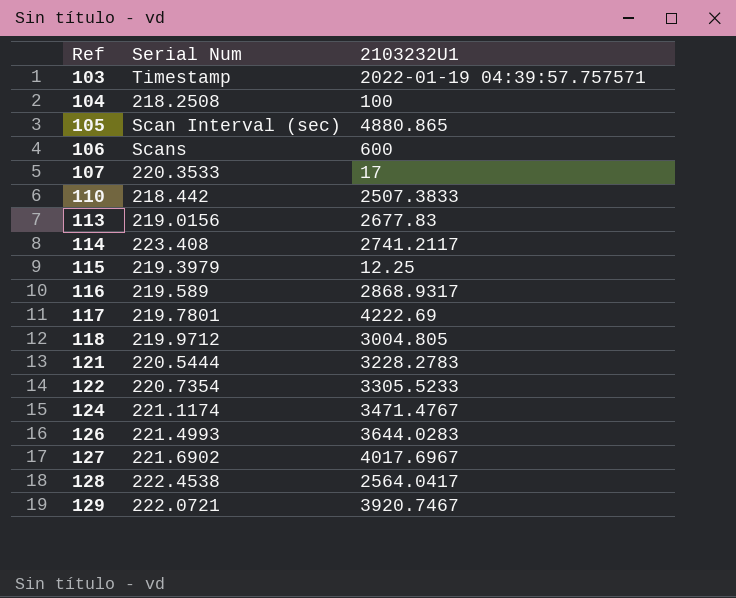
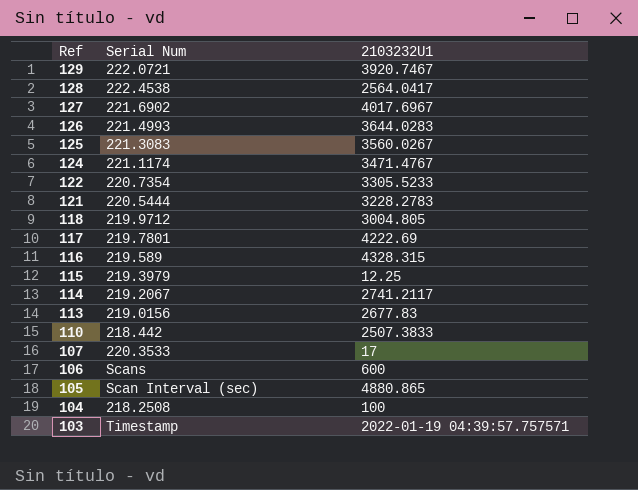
row order: Ref ascending -> Ref descending
row 125: none -> 221.3083 | 3560.0267
116 | 2103232U1: 2868.9317 -> 4328.315
114 | Serial Num: 223.408 -> 219.2067

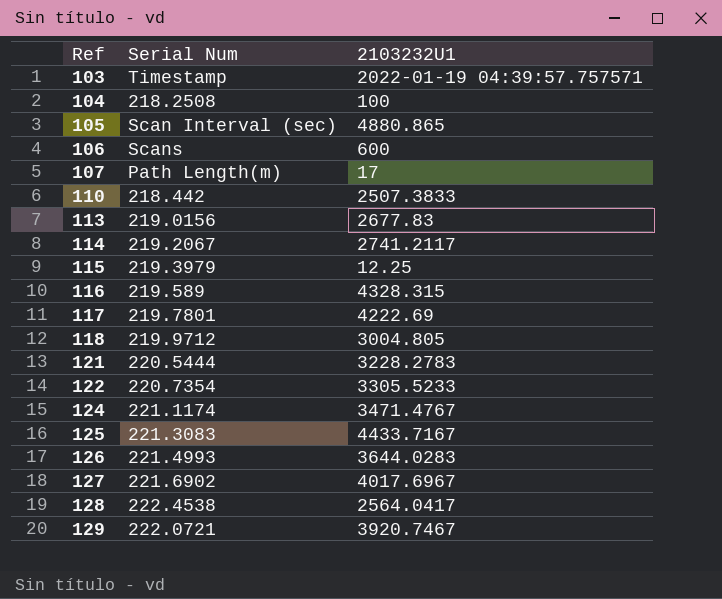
row order: Ref descending -> Ref ascending
107 | Serial Num: 220.3533 -> Path Length(m)
125 | 2103232U1: 3560.0267 -> 4433.7167

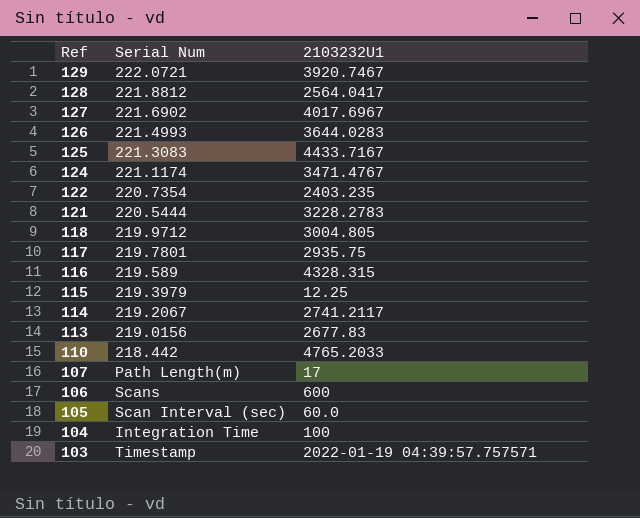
row order: Ref ascending -> Ref descending
128 | Serial Num: 222.4538 -> 221.8812
122 | 2103232U1: 3305.5233 -> 2403.235
117 | 2103232U1: 4222.69 -> 2935.75
110 | 2103232U1: 2507.3833 -> 4765.2033
105 | 2103232U1: 4880.865 -> 60.0
104 | Serial Num: 218.2508 -> Integration Time

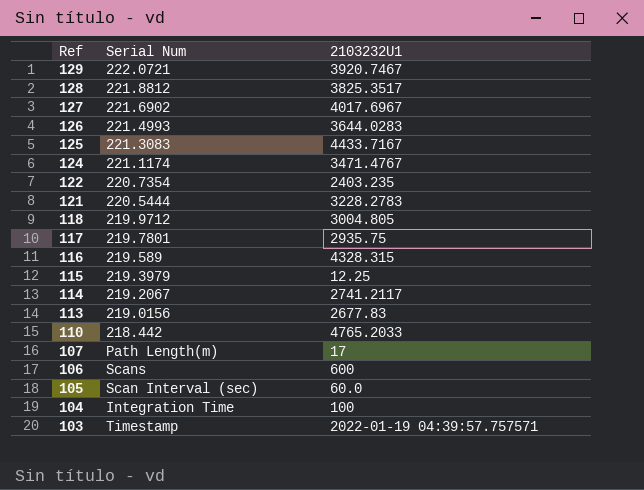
128 | 2103232U1: 2564.0417 -> 3825.3517

